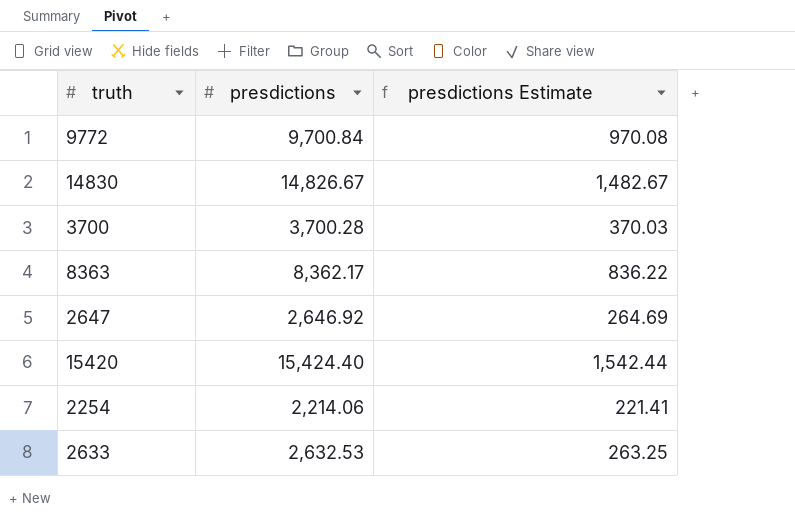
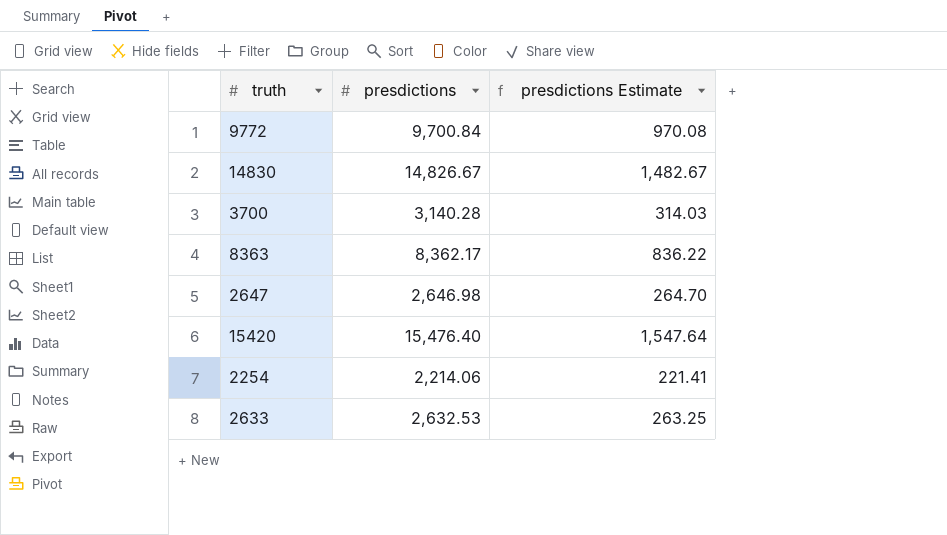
3700 | presdictions: 3,700.28 -> 3,140.28
3700 | presdictions Estimate: 370.03 -> 314.03
2647 | presdictions: 2,646.92 -> 2,646.98
2647 | presdictions Estimate: 264.69 -> 264.70
15420 | presdictions: 15,424.40 -> 15,476.40
15420 | presdictions Estimate: 1,542.44 -> 1,547.64

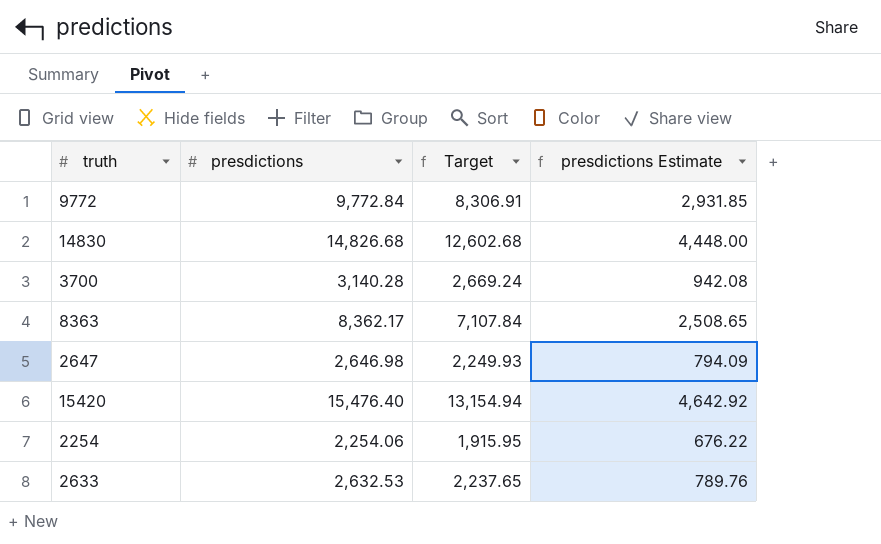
column Target | formula: none -> [presdictions] * 0.85
column presdictions Estimate | formula: [presdictions] * 0.1 -> [presdictions] * 0.3
9772 | presdictions: 9,700.84 -> 9,772.84
14830 | presdictions: 14,826.67 -> 14,826.68
2254 | presdictions: 2,214.06 -> 2,254.06

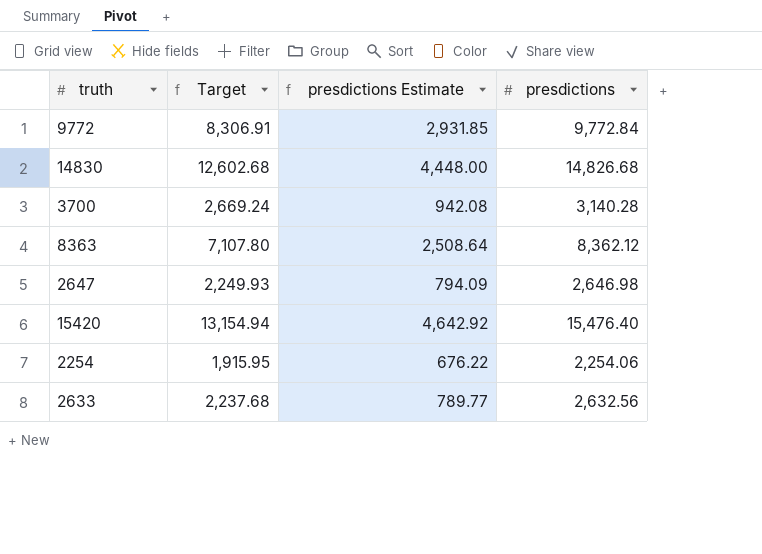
column presdictions | position: 2 -> 4
8363 | Target: 7,107.84 -> 7,107.80
8363 | presdictions Estimate: 2,508.65 -> 2,508.64
8363 | presdictions: 8,362.17 -> 8,362.12
2633 | Target: 2,237.65 -> 2,237.68
2633 | presdictions Estimate: 789.76 -> 789.77
2633 | presdictions: 2,632.53 -> 2,632.56

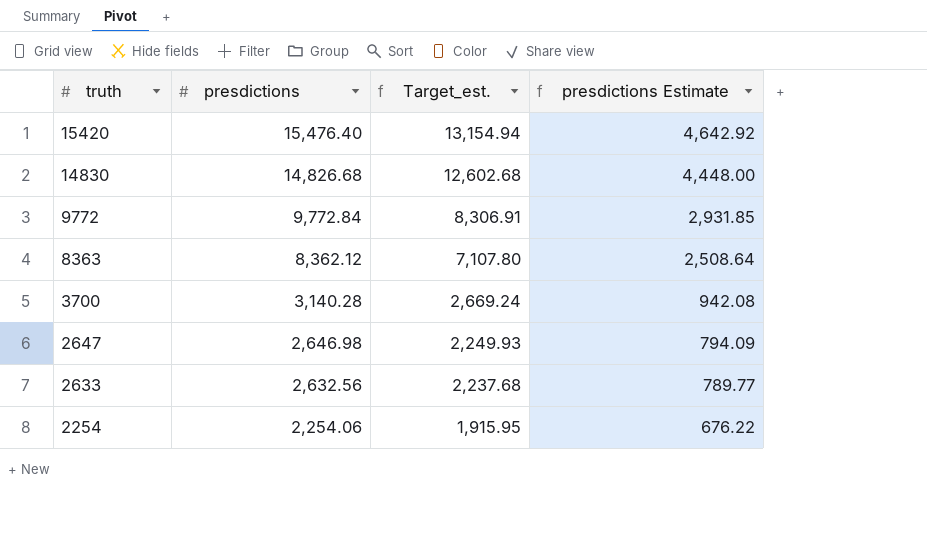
row order: none -> truth descending
column presdictions | position: 4 -> 2
column name: Target -> Target_est.

